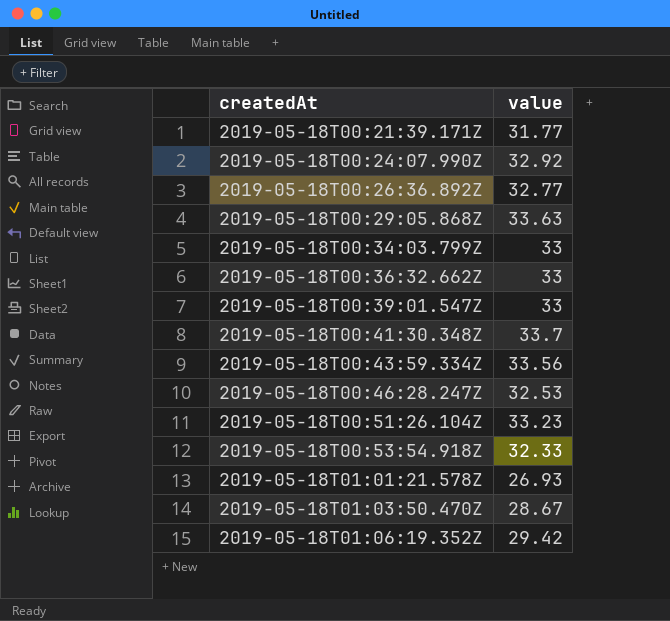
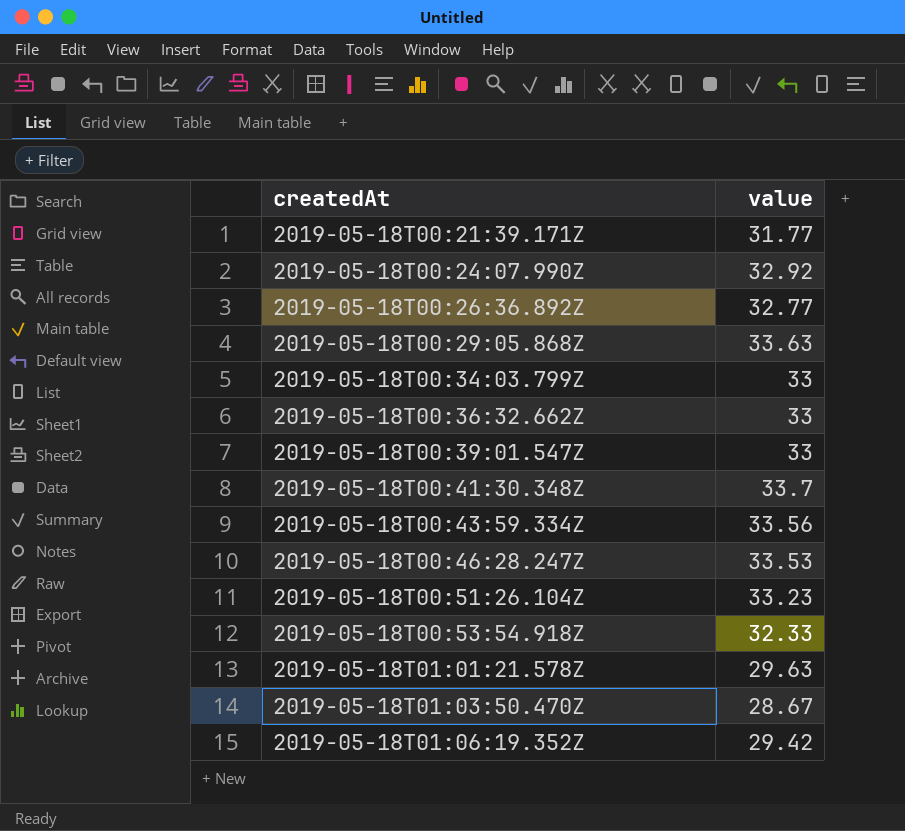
2019-05-18T00:46:28.247Z | value: 32.53 -> 33.53
2019-05-18T01:01:21.578Z | value: 26.93 -> 29.63

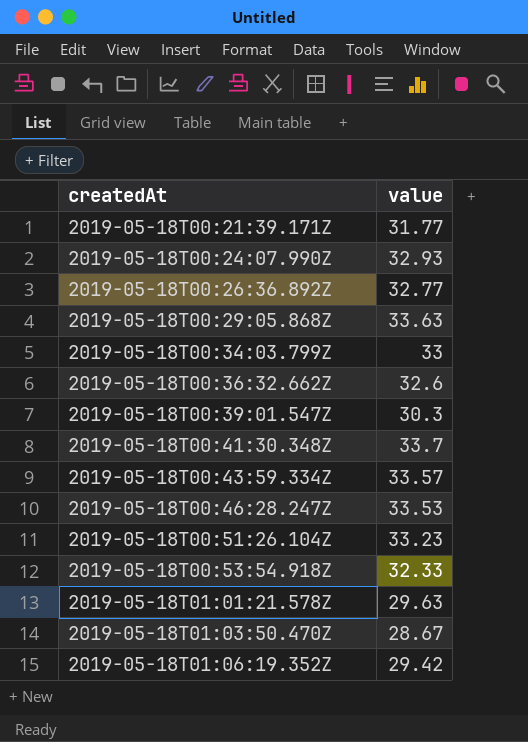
2019-05-18T00:24:07.990Z | value: 32.92 -> 32.93
2019-05-18T00:36:32.662Z | value: 33 -> 32.6
2019-05-18T00:39:01.547Z | value: 33 -> 30.3
2019-05-18T00:43:59.334Z | value: 33.56 -> 33.57

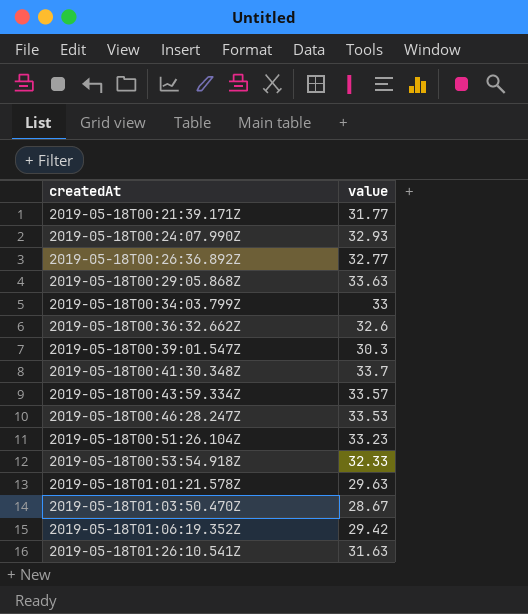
row 2019-05-18T01:26:10.541Z: none -> 31.63

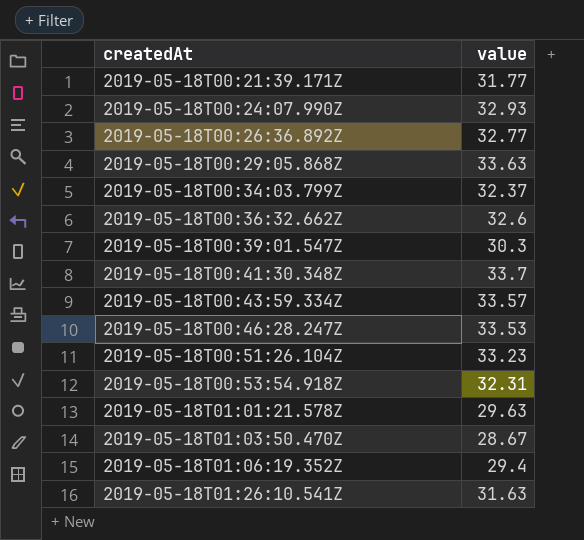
2019-05-18T00:34:03.799Z | value: 33 -> 32.37
2019-05-18T00:53:54.918Z | value: 32.33 -> 32.31
2019-05-18T01:06:19.352Z | value: 29.42 -> 29.4

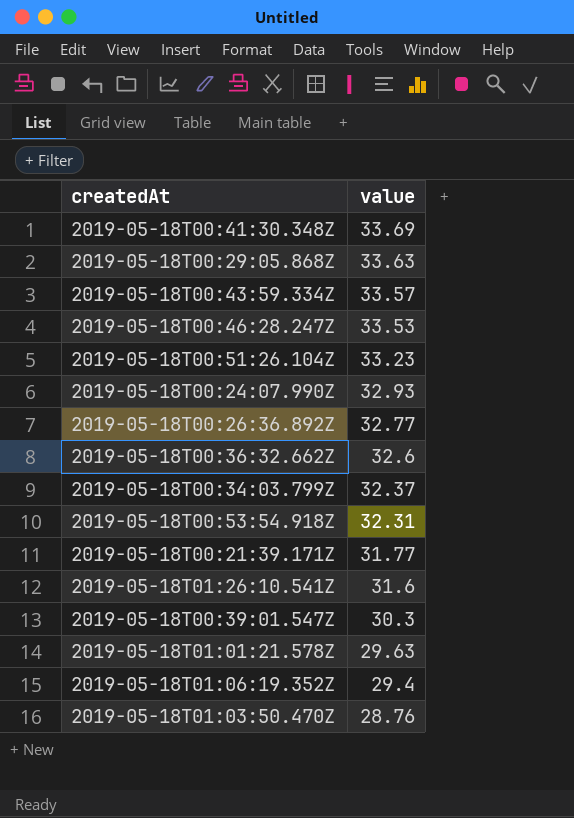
row order: createdAt ascending -> value descending
2019-05-18T00:41:30.348Z | value: 33.7 -> 33.69
2019-05-18T01:26:10.541Z | value: 31.63 -> 31.6
2019-05-18T01:03:50.470Z | value: 28.67 -> 28.76

